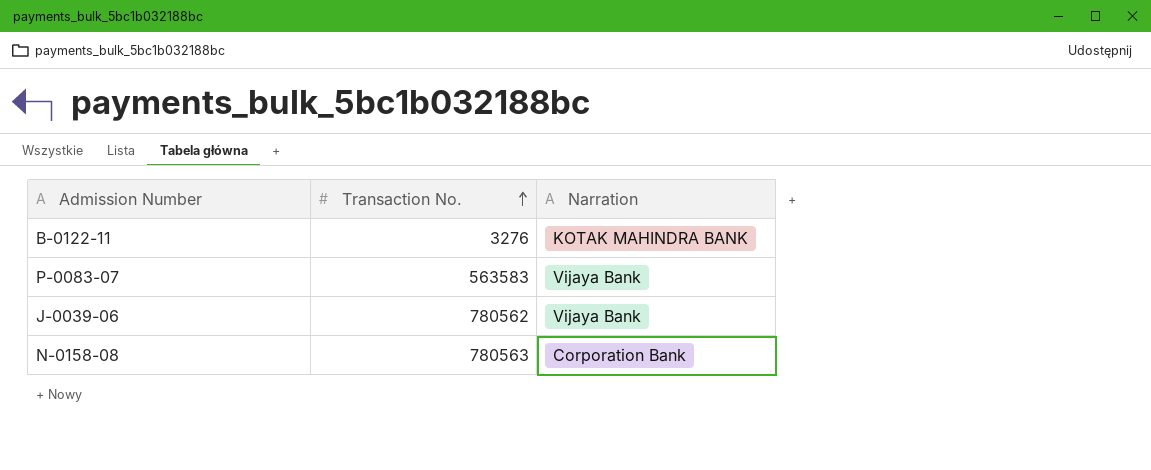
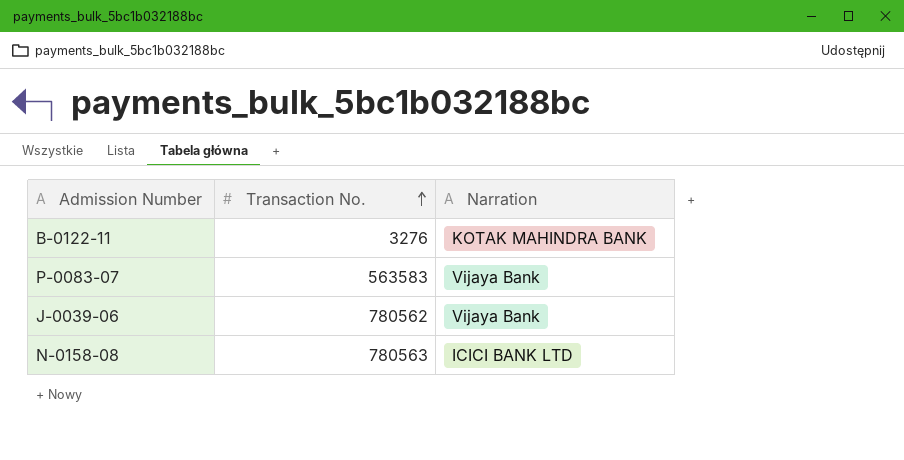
N-0158-08 | Narration: Corporation Bank -> ICICI BANK LTD

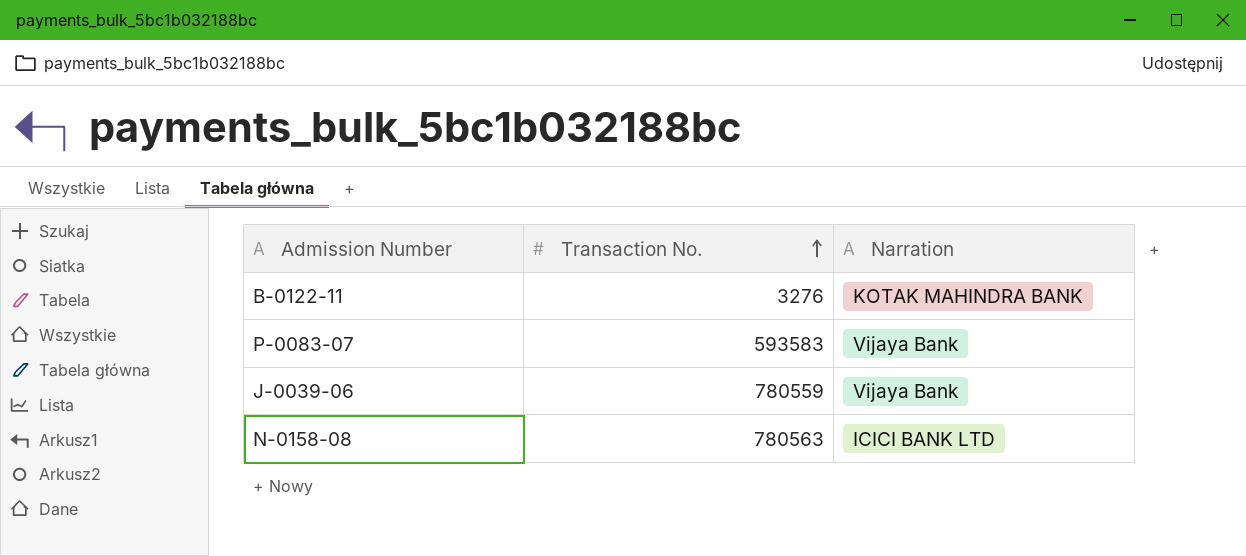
P-0083-07 | Transaction No.: 563583 -> 593583
J-0039-06 | Transaction No.: 780562 -> 780559

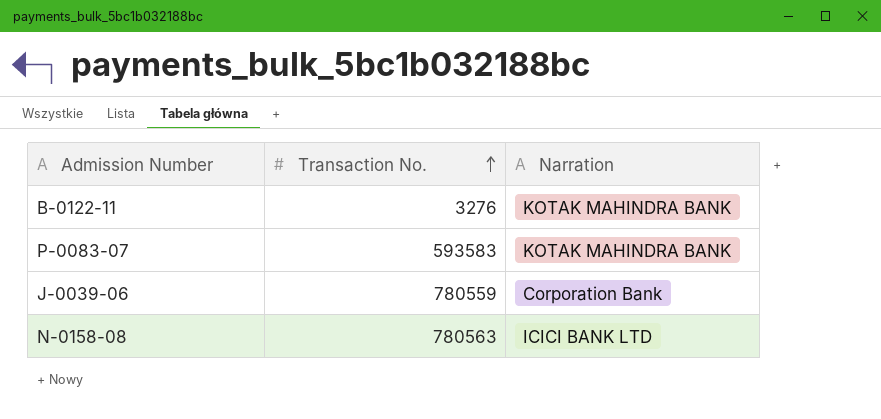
P-0083-07 | Narration: Vijaya Bank -> KOTAK MAHINDRA BANK
J-0039-06 | Narration: Vijaya Bank -> Corporation Bank

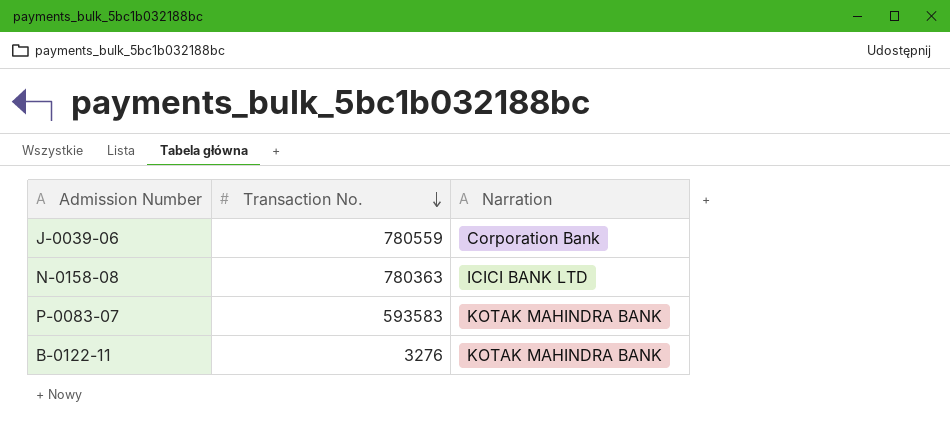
row order: Transaction No. ascending -> Transaction No. descending
N-0158-08 | Transaction No.: 780563 -> 780363

